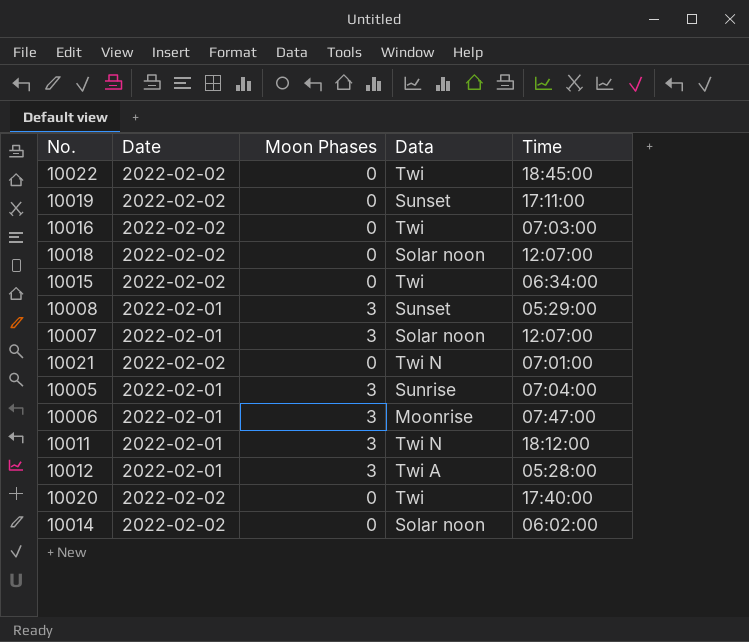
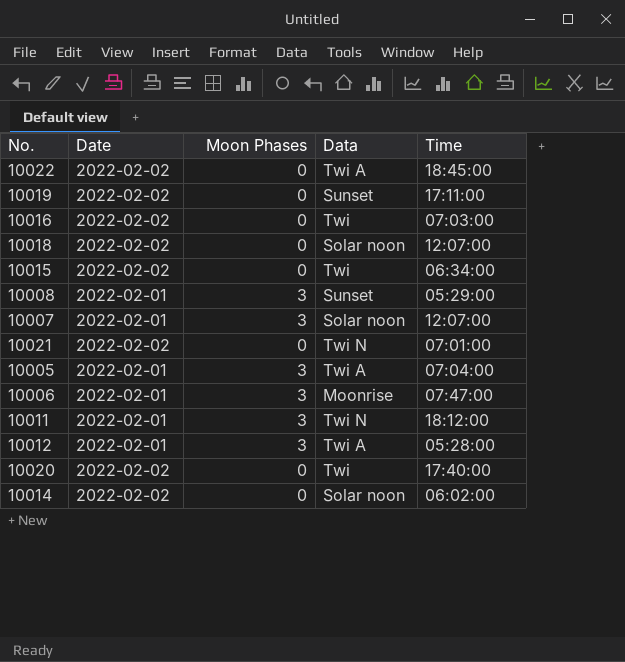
10022 | Data: Twi -> Twi A
10005 | Data: Sunrise -> Twi A

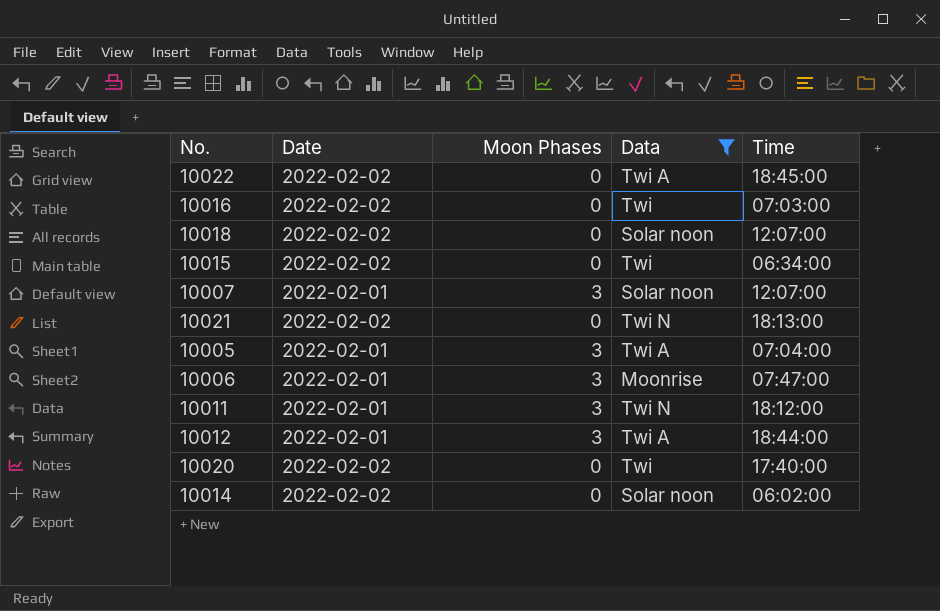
filter: none -> Data != Sunset
10021 | Time: 07:01:00 -> 18:13:00
10012 | Time: 05:28:00 -> 18:44:00

